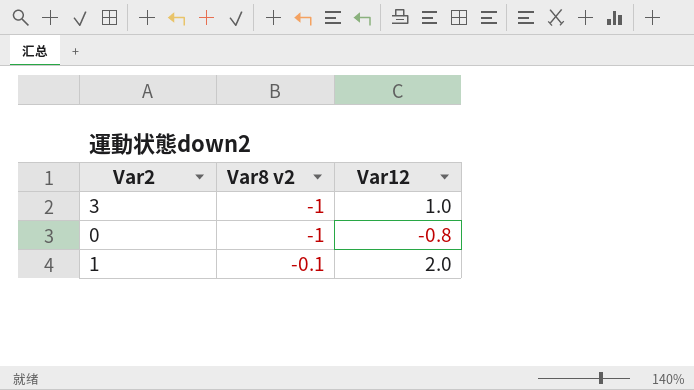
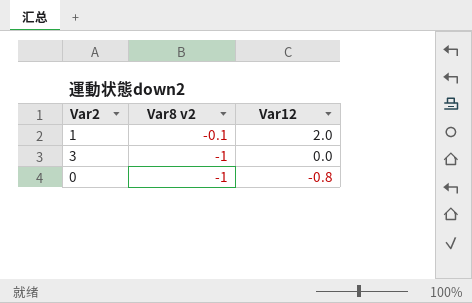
row order: Var8 v2 ascending -> Var8 v2 descending
3 | Var12: 1.0 -> 0.0

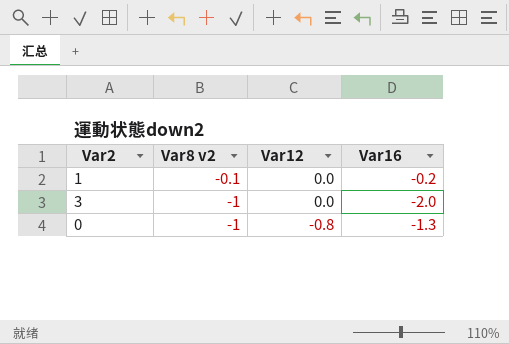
column Var16 | position: none -> 4
1 | Var12: 2.0 -> 0.0

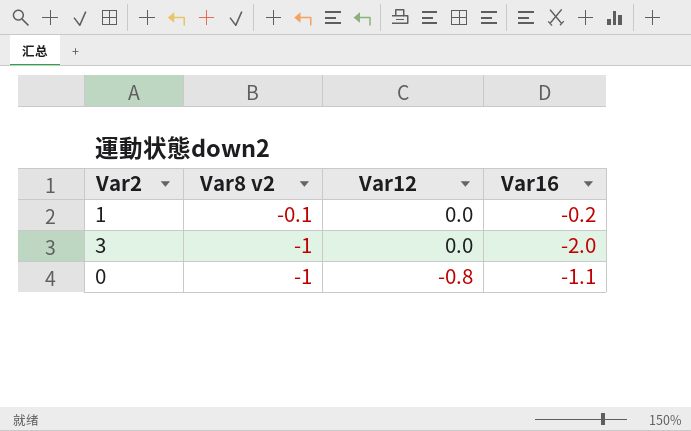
0 | Var16: -1.3 -> -1.1

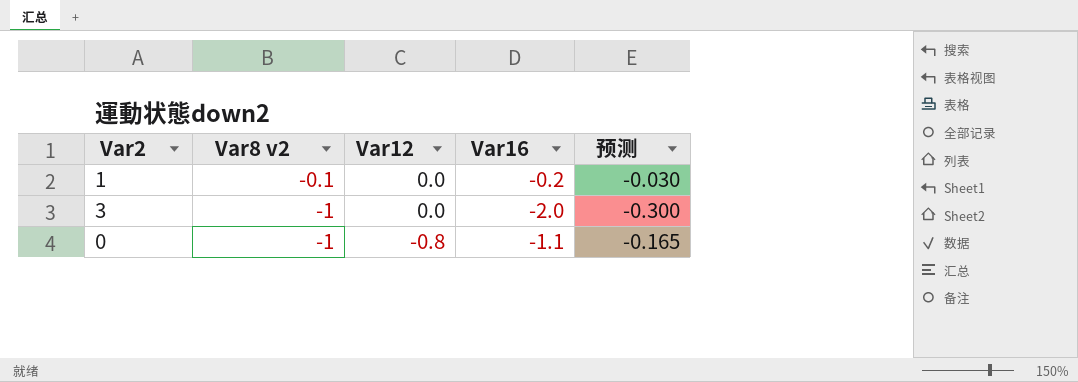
column 预测 | formula: none -> [Var16] * 0.15

